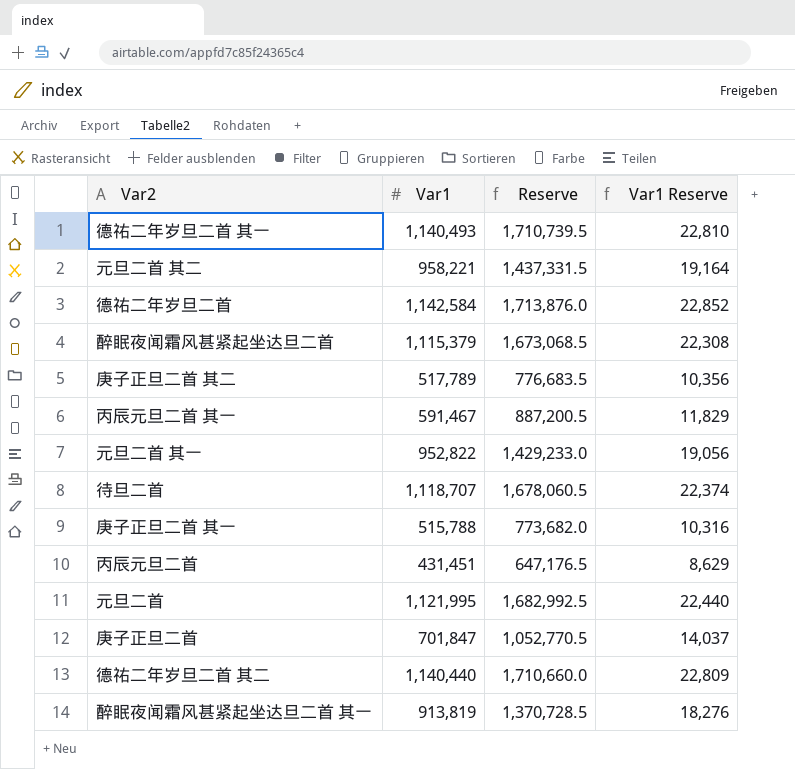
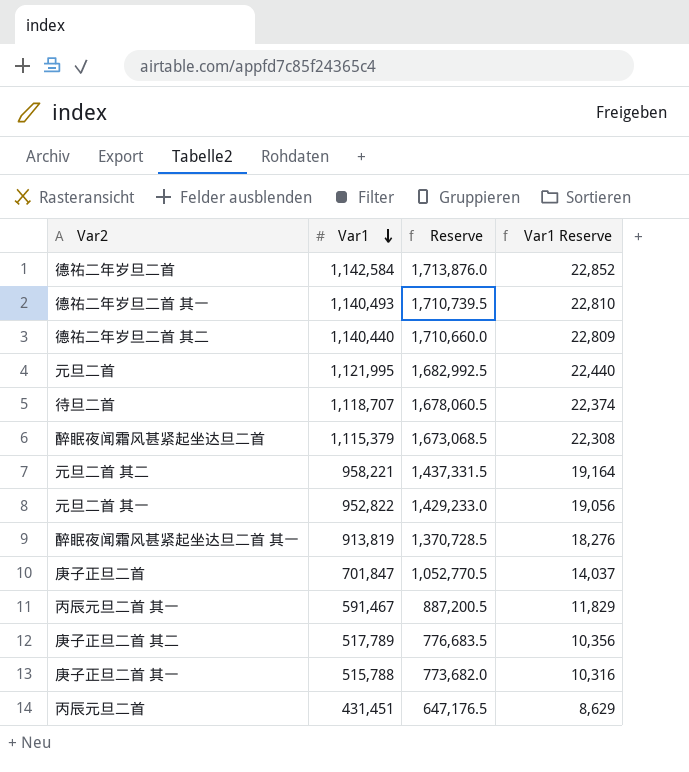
row order: none -> Var1 descending

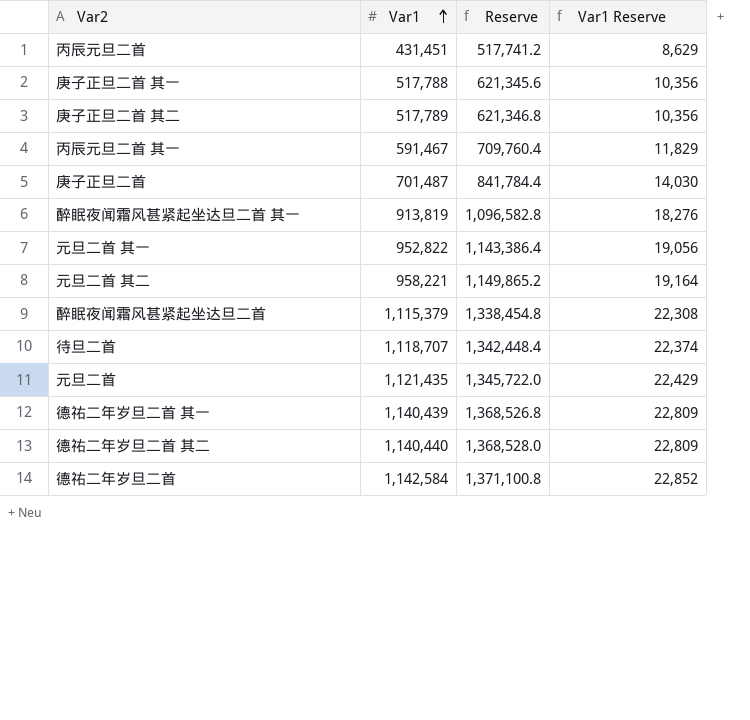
row order: Var1 descending -> Var1 ascending
column Reserve | formula: [Var1] * 1.5 -> [Var1] * 1.2
庚子正旦二首 其一 | Var1: 515,788 -> 517,788
庚子正旦二首 其一 | Var1 Reserve: 10,316 -> 10,356
庚子正旦二首 | Var1: 701,847 -> 701,487
庚子正旦二首 | Var1 Reserve: 14,037 -> 14,030
元旦二首 | Var1: 1,121,995 -> 1,121,435
元旦二首 | Var1 Reserve: 22,440 -> 22,429
德祐二年岁旦二首 其一 | Var1: 1,140,493 -> 1,140,439
德祐二年岁旦二首 其一 | Var1 Reserve: 22,810 -> 22,809

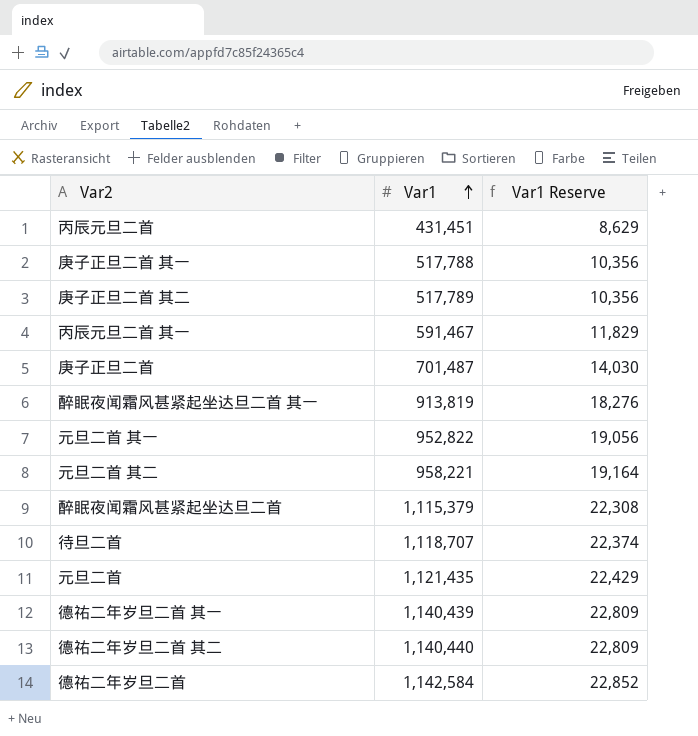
column Reserve | formula: [Var1] * 1.2 -> none

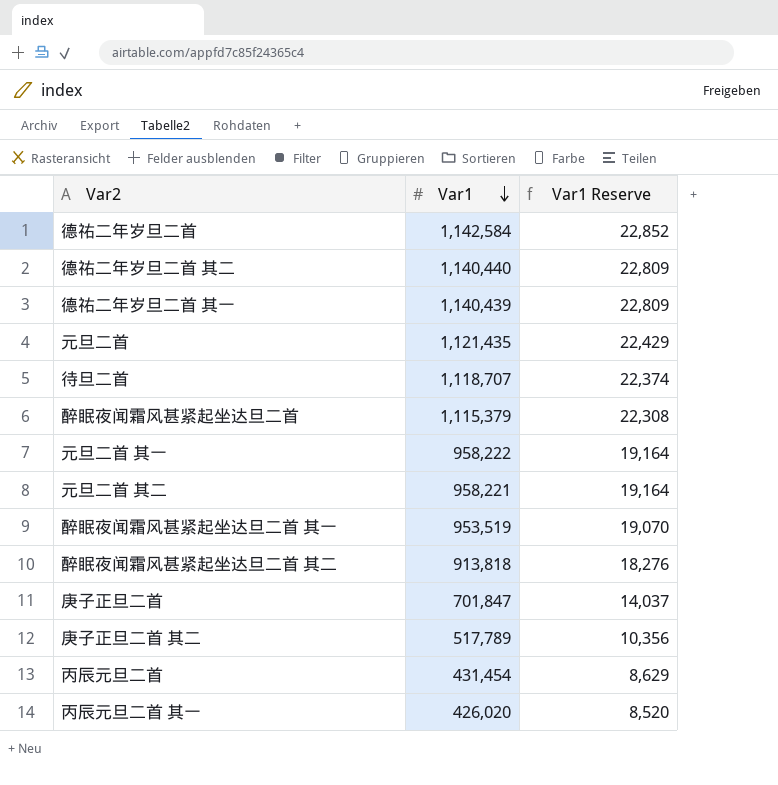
row order: Var1 ascending -> Var1 descending
row 庚子正旦二首 其一: 517,788 | 10,356 -> none
元旦二首 其一 | Var1: 952,822 -> 958,222
元旦二首 其一 | Var1 Reserve: 19,056 -> 19,164
醉眠夜闻霜风甚紧起坐达旦二首 其一 | Var1: 913,819 -> 953,519
醉眠夜闻霜风甚紧起坐达旦二首 其一 | Var1 Reserve: 18,276 -> 19,070
row 醉眠夜闻霜风甚紧起坐达旦二首 其二: none -> 913,818 | 18,276
庚子正旦二首 | Var1: 701,487 -> 701,847
庚子正旦二首 | Var1 Reserve: 14,030 -> 14,037
丙辰元旦二首 | Var1: 431,451 -> 431,454
丙辰元旦二首 其一 | Var1: 591,467 -> 426,020
丙辰元旦二首 其一 | Var1 Reserve: 11,829 -> 8,520

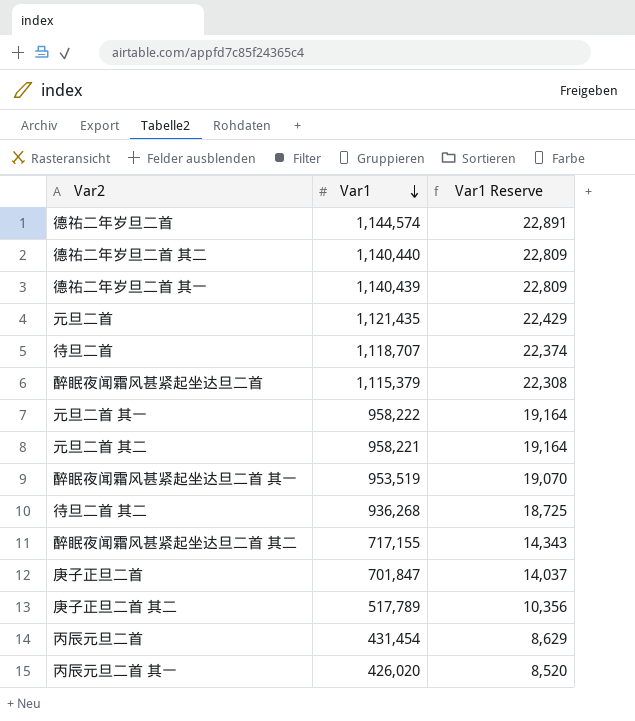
德祐二年岁旦二首 | Var1: 1,142,584 -> 1,144,574
德祐二年岁旦二首 | Var1 Reserve: 22,852 -> 22,891
row 待旦二首 其二: none -> 936,268 | 18,725
醉眠夜闻霜风甚紧起坐达旦二首 其二 | Var1: 913,818 -> 717,155
醉眠夜闻霜风甚紧起坐达旦二首 其二 | Var1 Reserve: 18,276 -> 14,343

